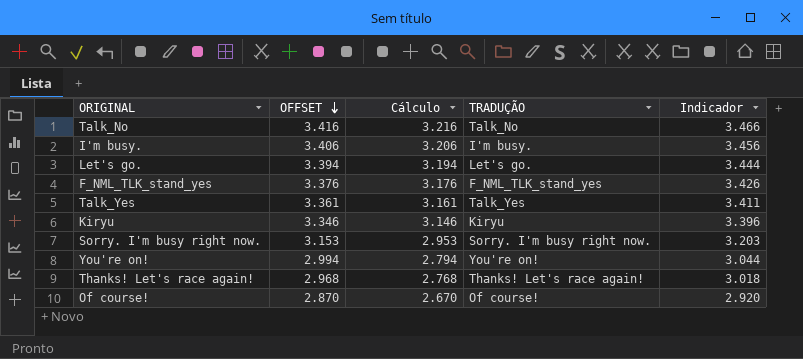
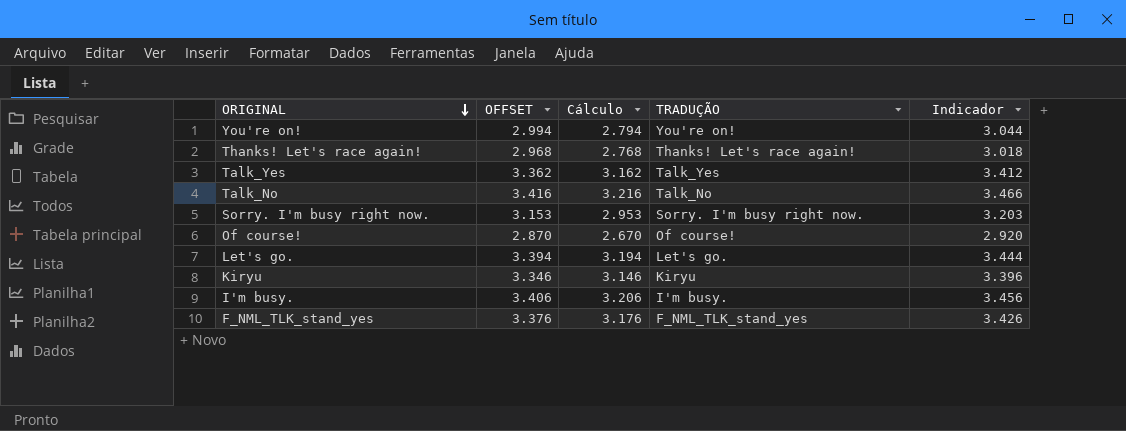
row order: OFFSET descending -> ORIGINAL descending
Talk_Yes | OFFSET: 3.361 -> 3.362
Talk_Yes | Cálculo: 3.161 -> 3.162
Talk_Yes | Indicador: 3.411 -> 3.412

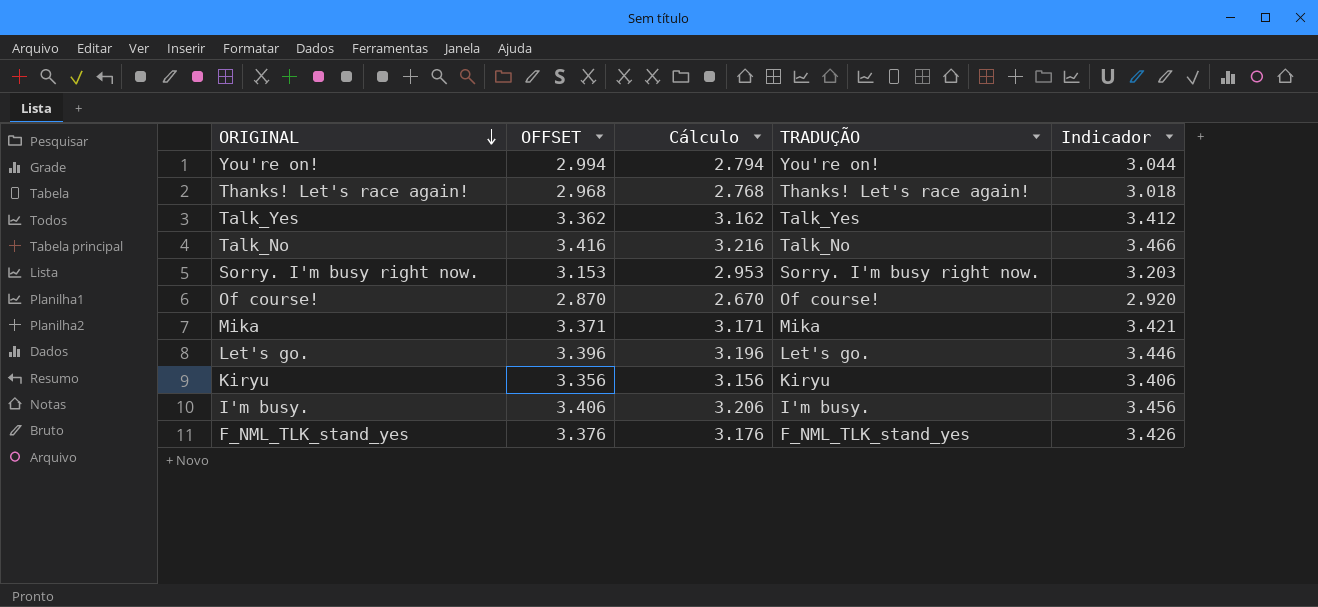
row Mika: none -> 3.371 | 3.171 | Mika | 3.421
Let's go. | OFFSET: 3.394 -> 3.396
Let's go. | Cálculo: 3.194 -> 3.196
Let's go. | Indicador: 3.444 -> 3.446
Kiryu | OFFSET: 3.346 -> 3.356
Kiryu | Cálculo: 3.146 -> 3.156
Kiryu | Indicador: 3.396 -> 3.406

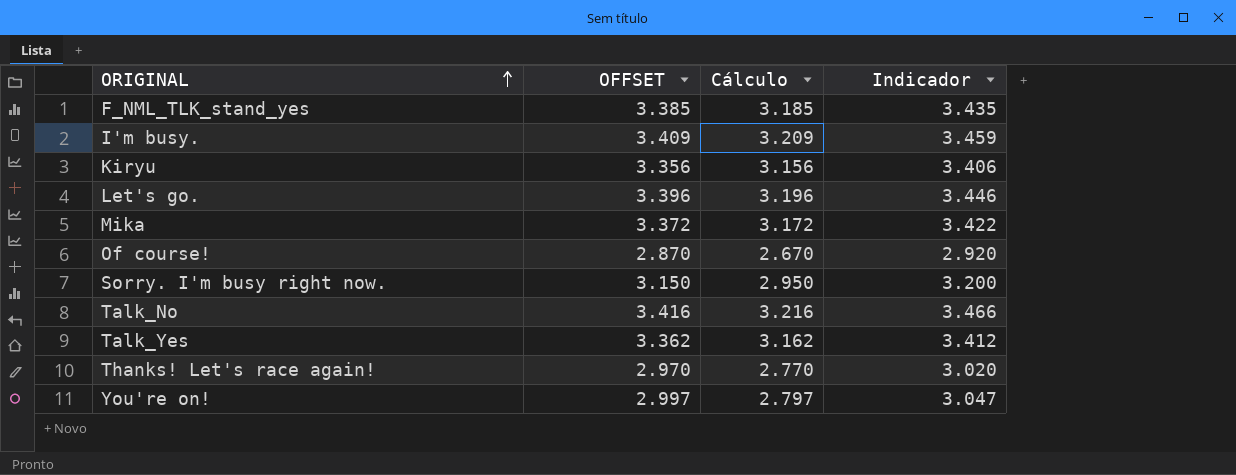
row order: ORIGINAL descending -> ORIGINAL ascending
column TRADUÇÃO | position: 4 -> none
F_NML_TLK_stand_yes | OFFSET: 3.376 -> 3.385
F_NML_TLK_stand_yes | Cálculo: 3.176 -> 3.185
F_NML_TLK_stand_yes | Indicador: 3.426 -> 3.435
I'm busy. | OFFSET: 3.406 -> 3.409
I'm busy. | Cálculo: 3.206 -> 3.209
I'm busy. | Indicador: 3.456 -> 3.459
Mika | OFFSET: 3.371 -> 3.372
Mika | Cálculo: 3.171 -> 3.172
Mika | Indicador: 3.421 -> 3.422
Sorry. I'm busy right now. | OFFSET: 3.153 -> 3.150
Sorry. I'm busy right now. | Cálculo: 2.953 -> 2.950
Sorry. I'm busy right now. | Indicador: 3.203 -> 3.200
Thanks! Let's race again! | OFFSET: 2.968 -> 2.970
Thanks! Let's race again! | Cálculo: 2.768 -> 2.770
Thanks! Let's race again! | Indicador: 3.018 -> 3.020
You're on! | OFFSET: 2.994 -> 2.997
You're on! | Cálculo: 2.794 -> 2.797
You're on! | Indicador: 3.044 -> 3.047

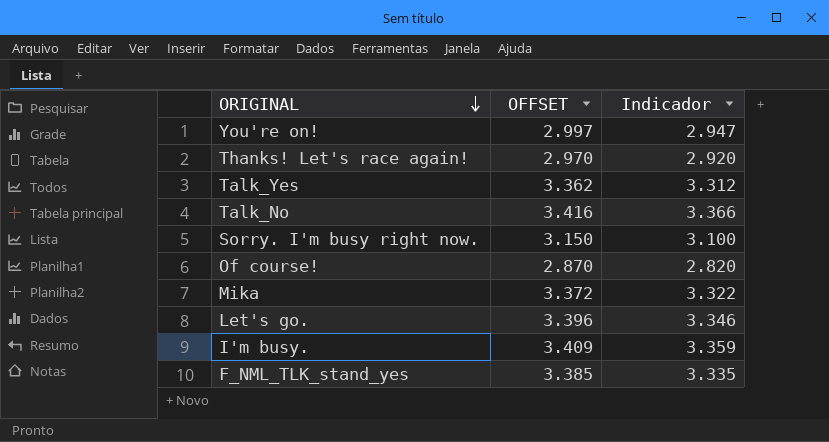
row order: ORIGINAL ascending -> ORIGINAL descending
column Cálculo | formula: [OFFSET] - 200 -> none
column Indicador | formula: [OFFSET] + 50 -> [OFFSET] - 50
row Kiryu: 3.356 | 3.156 | 3.406 -> none

